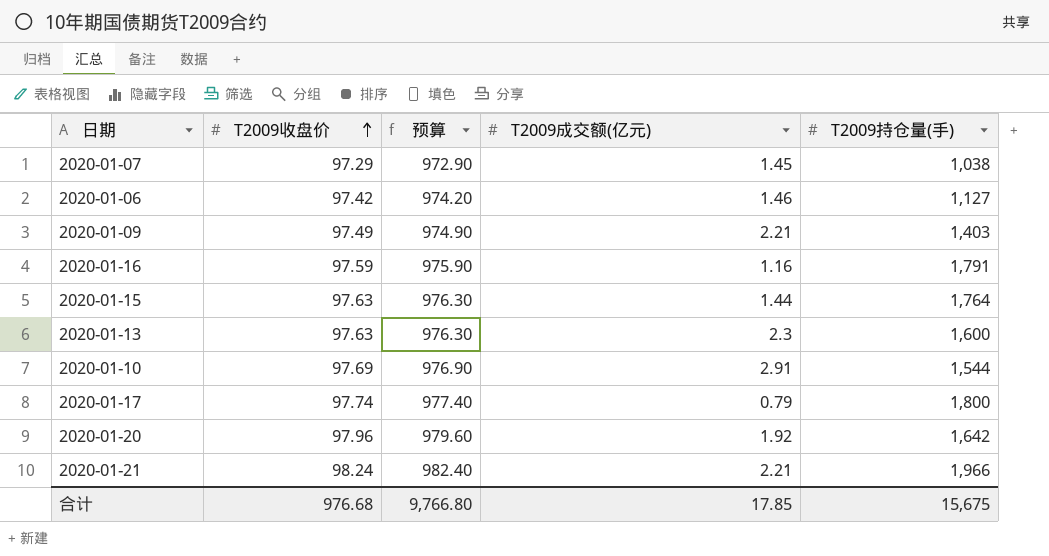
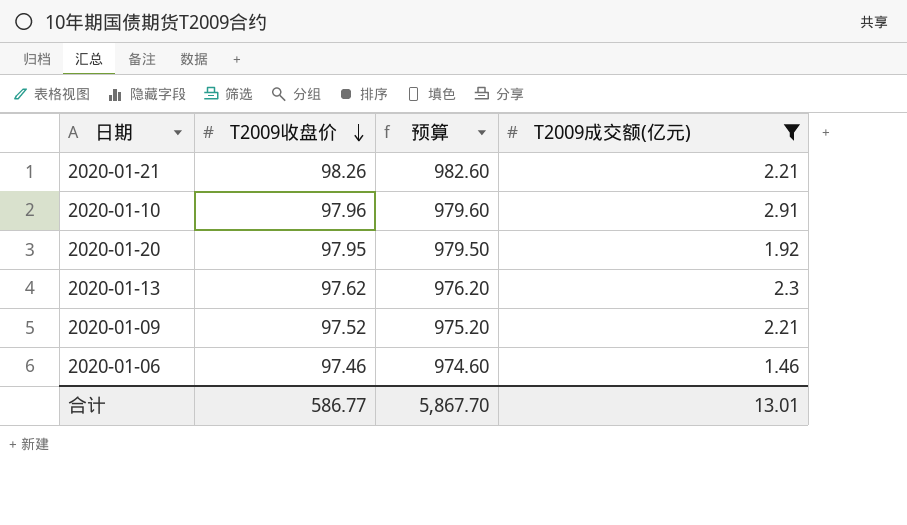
filter: none -> T2009成交额(亿元) >= 1.46
row order: T2009收盘价 ascending -> T2009收盘价 descending
column T2009持仓量(手) | position: 5 -> none
2020-01-21 | T2009收盘价: 98.24 -> 98.26
2020-01-21 | 预算: 982.40 -> 982.60
2020-01-10 | T2009收盘价: 97.69 -> 97.96
2020-01-10 | 预算: 976.90 -> 979.60
2020-01-20 | T2009收盘价: 97.96 -> 97.95
2020-01-20 | 预算: 979.60 -> 979.50
2020-01-13 | T2009收盘价: 97.63 -> 97.62
2020-01-13 | 预算: 976.30 -> 976.20
2020-01-09 | T2009收盘价: 97.49 -> 97.52
2020-01-09 | 预算: 974.90 -> 975.20
2020-01-06 | T2009收盘价: 97.42 -> 97.46
2020-01-06 | 预算: 974.20 -> 974.60
合计 | T2009收盘价: 976.68 -> 586.77
合计 | 预算: 9,766.80 -> 5,867.70
合计 | T2009成交额(亿元): 17.85 -> 13.01

